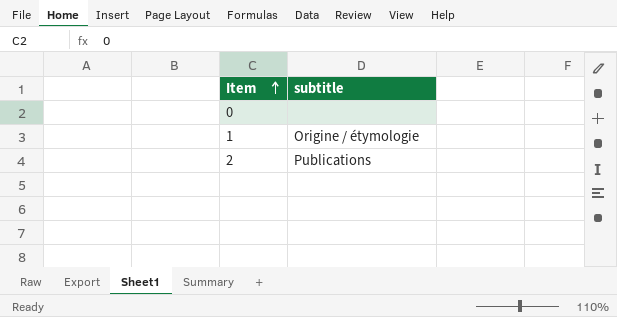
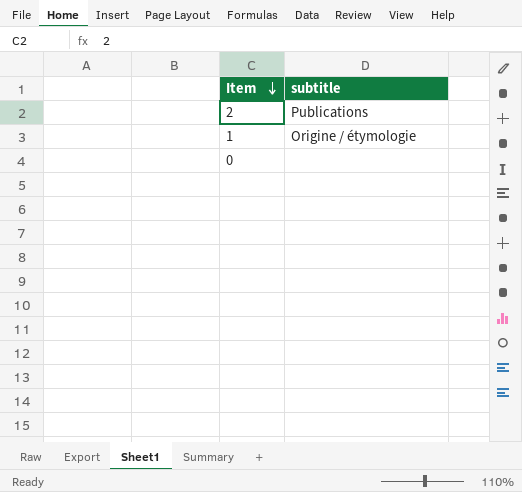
row order: Item ascending -> Item descending

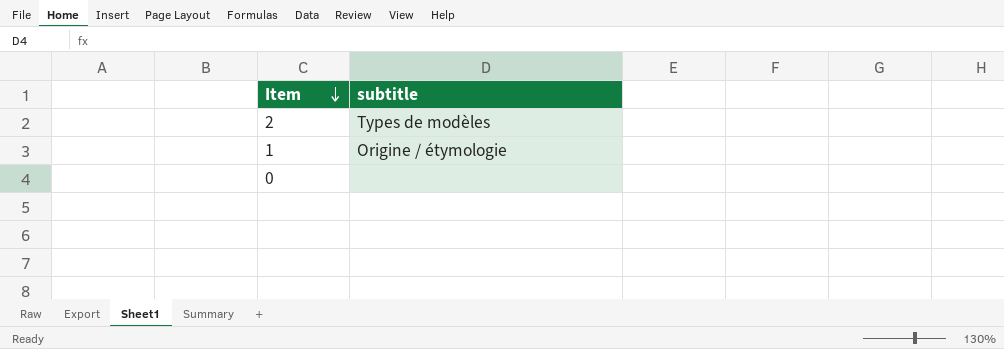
2 | subtitle: Publications -> Types de modèles

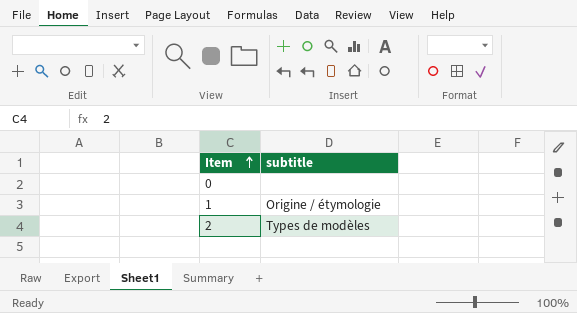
row order: Item descending -> Item ascending

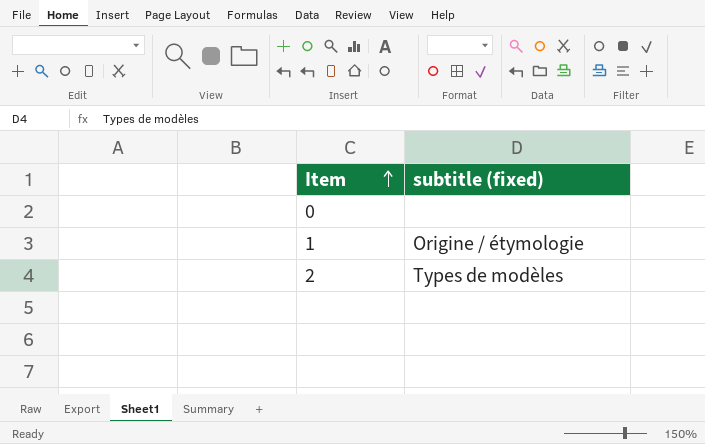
column name: subtitle -> subtitle (fixed)

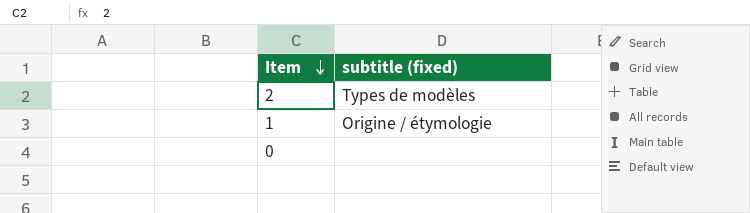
row order: Item ascending -> Item descending

